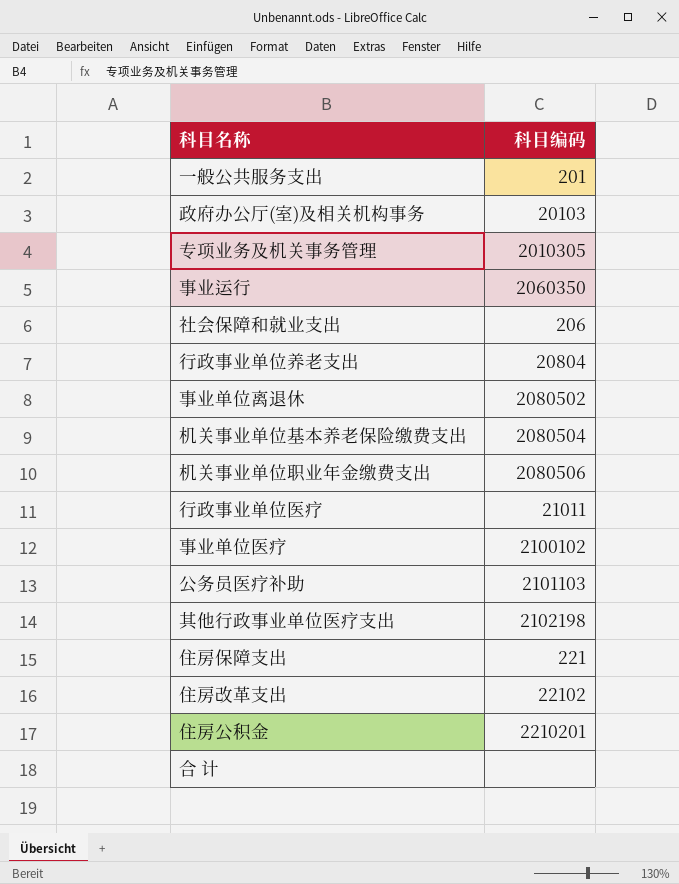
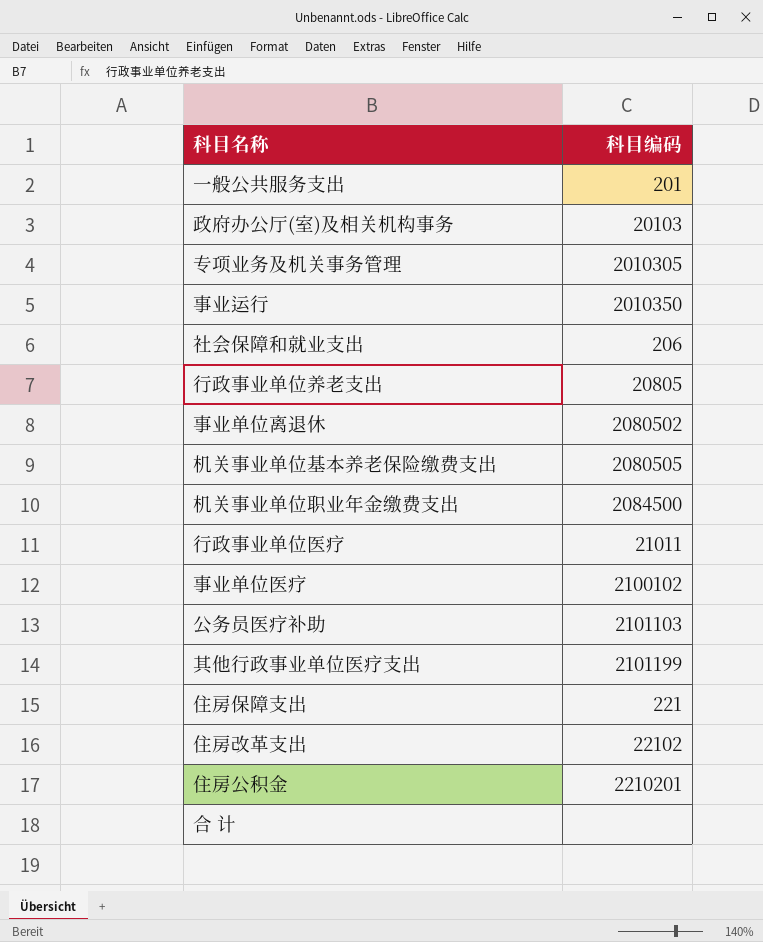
事业运行 | 科目编码: 2060350 -> 2010350
行政事业单位养老支出 | 科目编码: 20804 -> 20805
机关事业单位基本养老保险缴费支出 | 科目编码: 2080504 -> 2080505
机关事业单位职业年金缴费支出 | 科目编码: 2080506 -> 2084500
其他行政事业单位医疗支出 | 科目编码: 2102198 -> 2101199

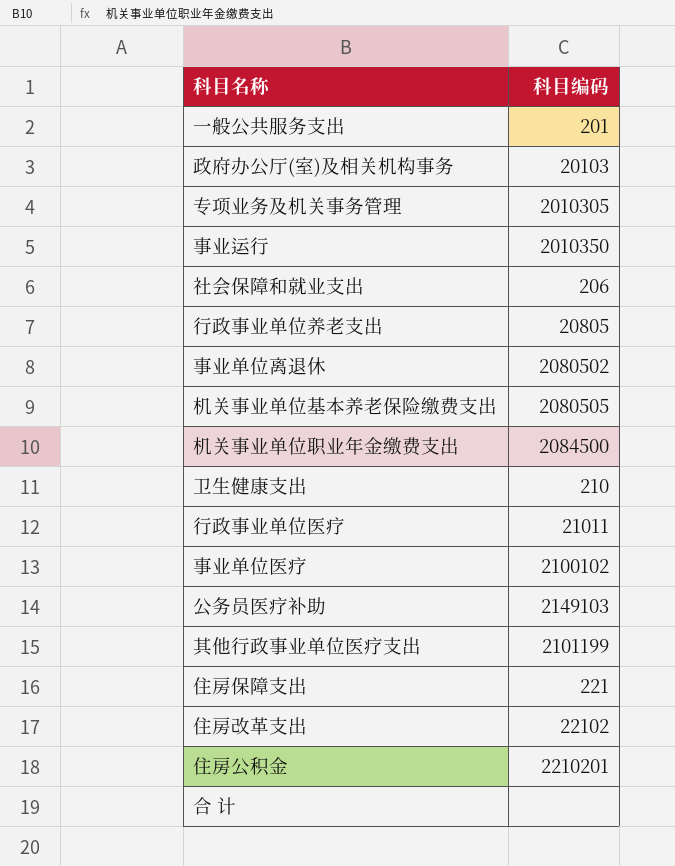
row 卫生健康支出: none -> 210
公务员医疗补助 | 科目编码: 2101103 -> 2149103

